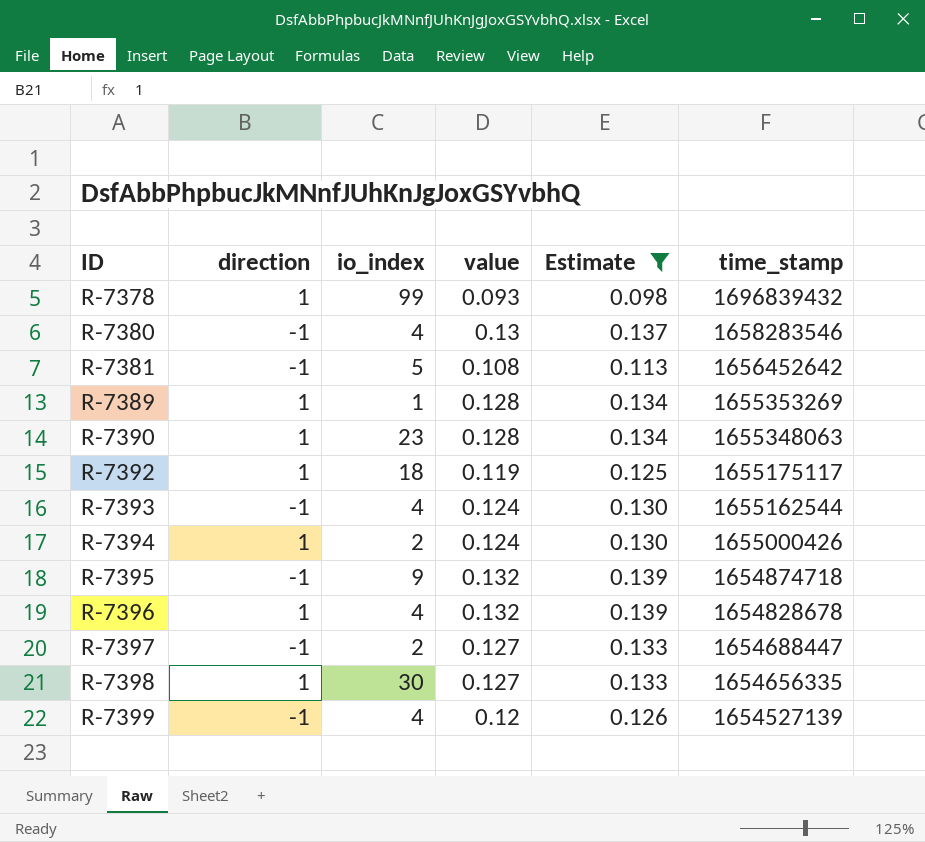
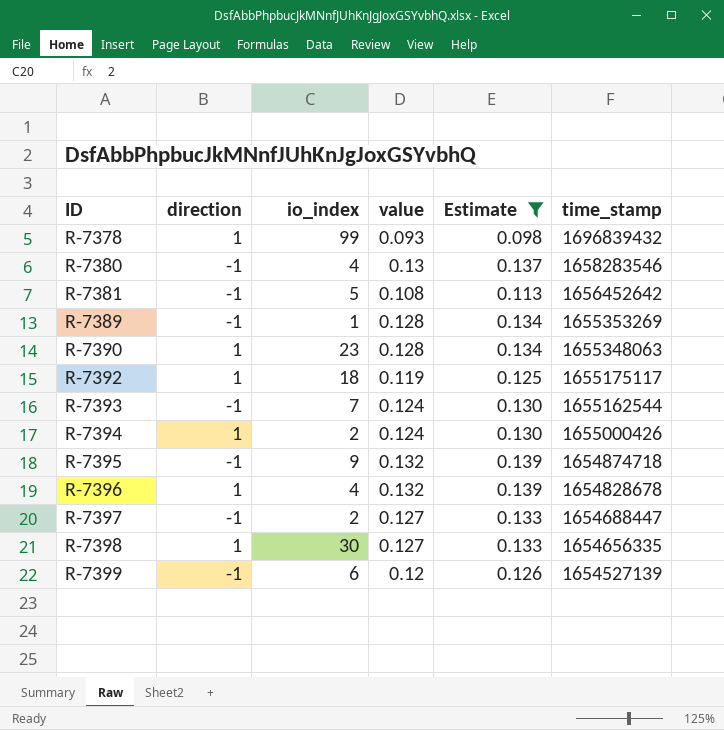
R-7389 | direction: 1 -> -1
R-7393 | io_index: 4 -> 7
R-7399 | io_index: 4 -> 6

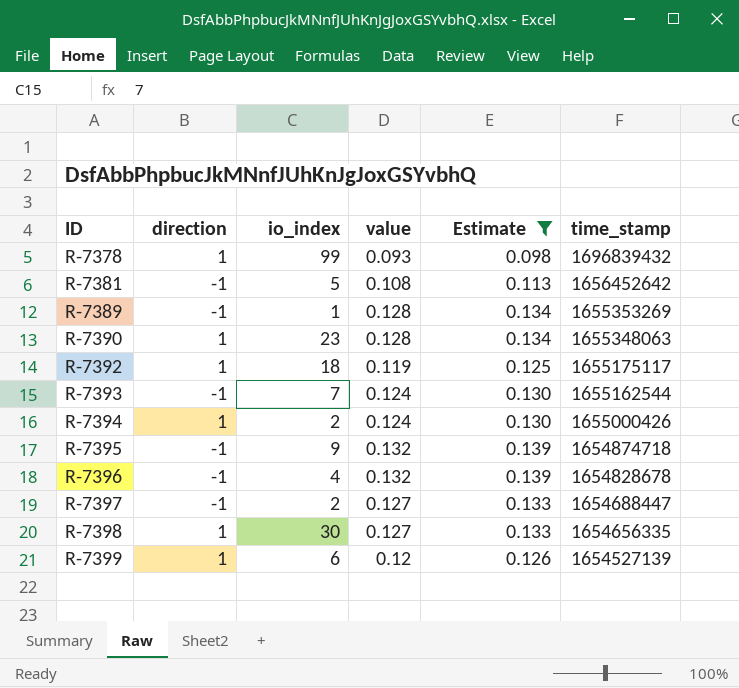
row R-7380: -1 | 4 | 0.13 | 0.137 | 1658283546 -> none
R-7396 | direction: 1 -> -1
R-7399 | direction: -1 -> 1

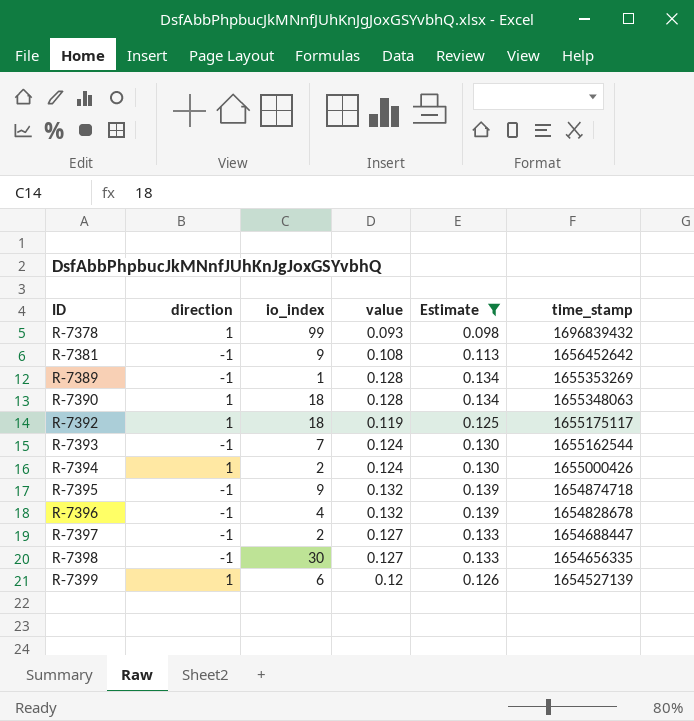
R-7381 | io_index: 5 -> 9
R-7390 | io_index: 23 -> 18
R-7398 | direction: 1 -> -1

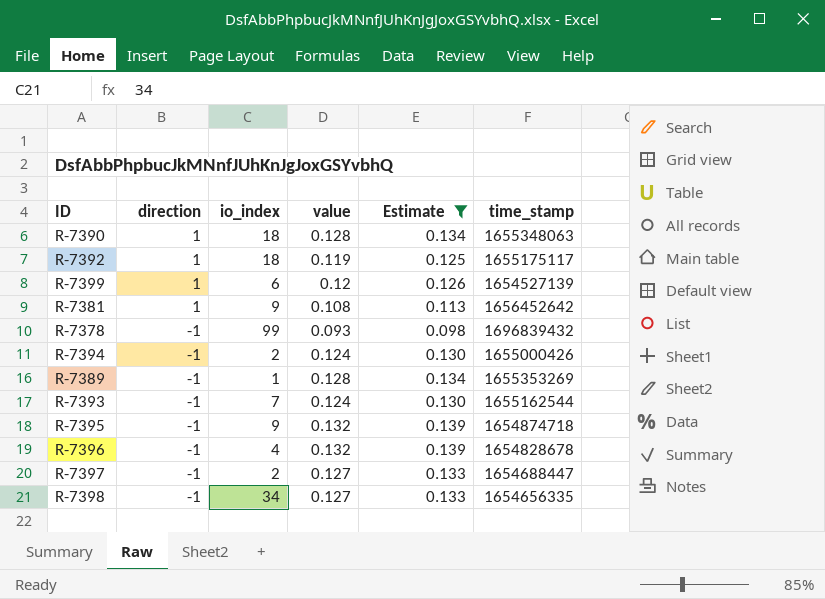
row order: ID ascending -> direction descending
R-7381 | direction: -1 -> 1
R-7378 | direction: 1 -> -1
R-7394 | direction: 1 -> -1
R-7398 | io_index: 30 -> 34

